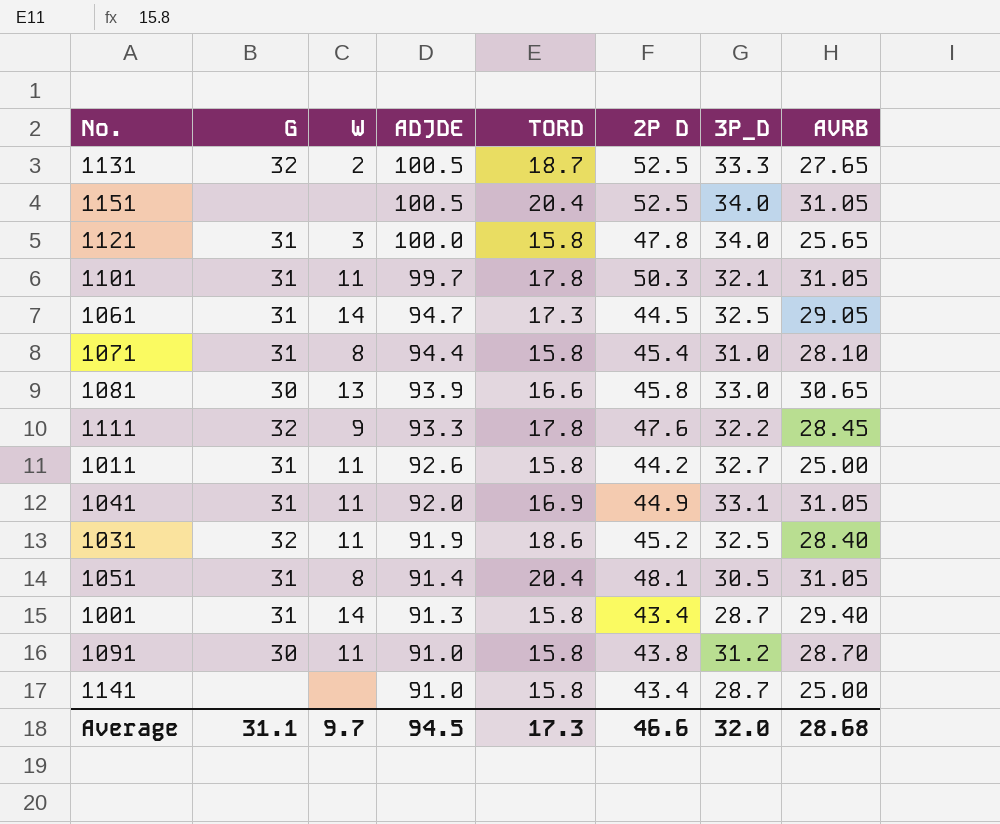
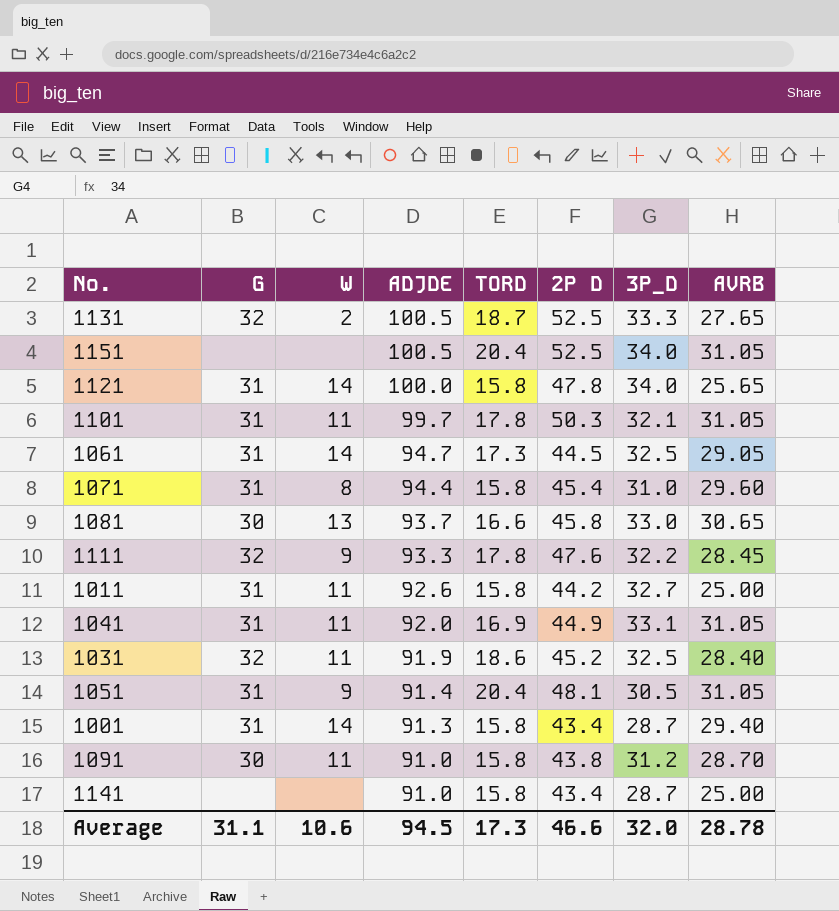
1121 | W: 3 -> 14
1071 | AVRB: 28.10 -> 29.60
1081 | ADJDE: 93.9 -> 93.7
1051 | W: 8 -> 9
Average | W: 9.7 -> 10.6
Average | AVRB: 28.68 -> 28.78

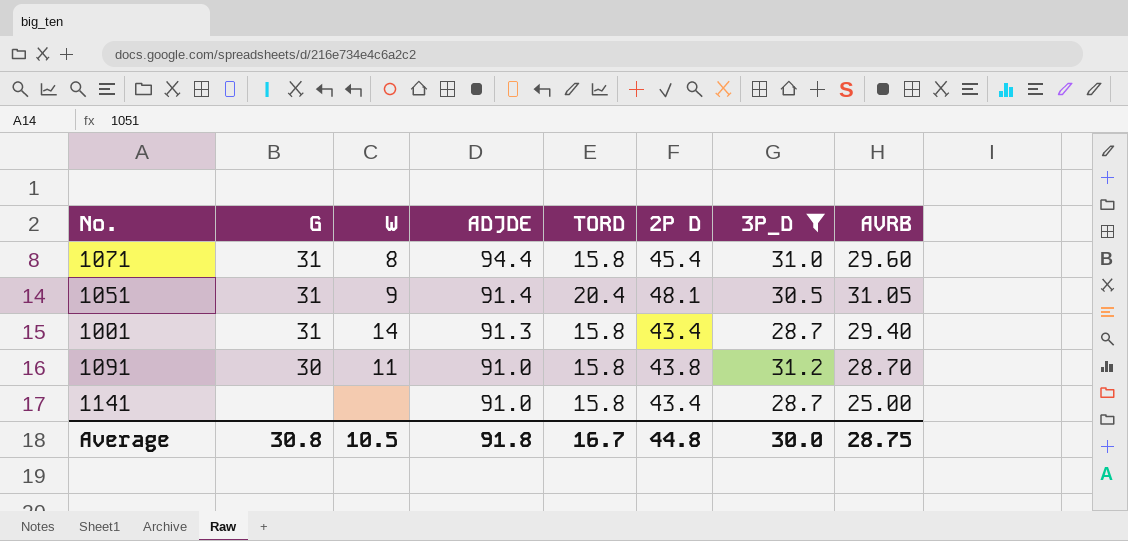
filter: none -> 3P_D <= 31.2
Average | G: 31.1 -> 30.8
Average | W: 10.6 -> 10.5
Average | ADJDE: 94.5 -> 91.8
Average | TORD: 17.3 -> 16.7
Average | 2P D: 46.6 -> 44.8
Average | 3P_D: 32.0 -> 30.0
Average | AVRB: 28.78 -> 28.75

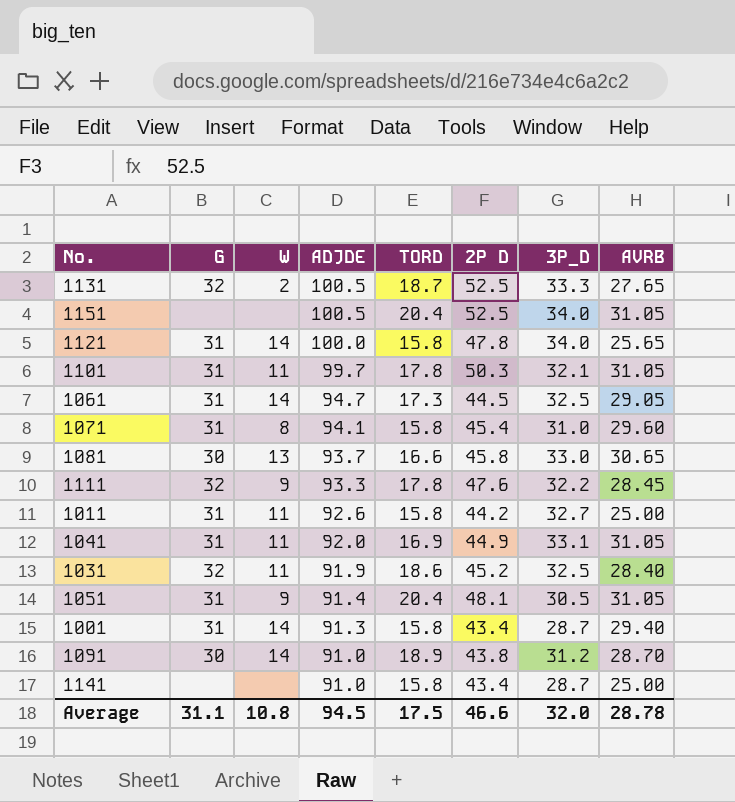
filter: 3P_D <= 31.2 -> none
1071 | ADJDE: 94.4 -> 94.1
1091 | W: 11 -> 14
1091 | TORD: 15.8 -> 18.9
Average | G: 30.8 -> 31.1
Average | W: 10.5 -> 10.8
Average | ADJDE: 91.8 -> 94.5
Average | TORD: 16.7 -> 17.5
Average | 2P D: 44.8 -> 46.6
Average | 3P_D: 30.0 -> 32.0
Average | AVRB: 28.75 -> 28.78

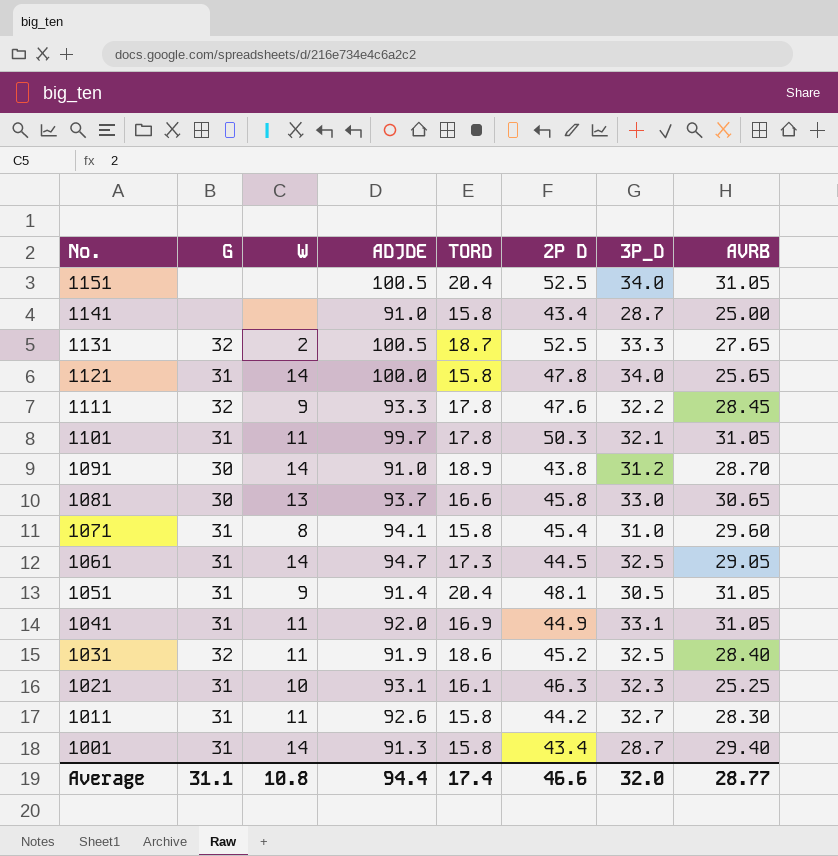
row order: ADJDE descending -> No. descending
row 1021: none -> 31 | 10 | 93.1 | 16.1 | 46.3 | 32.3 | 25.25
1011 | AVRB: 25.00 -> 28.30
Average | ADJDE: 94.5 -> 94.4
Average | TORD: 17.5 -> 17.4
Average | AVRB: 28.78 -> 28.77

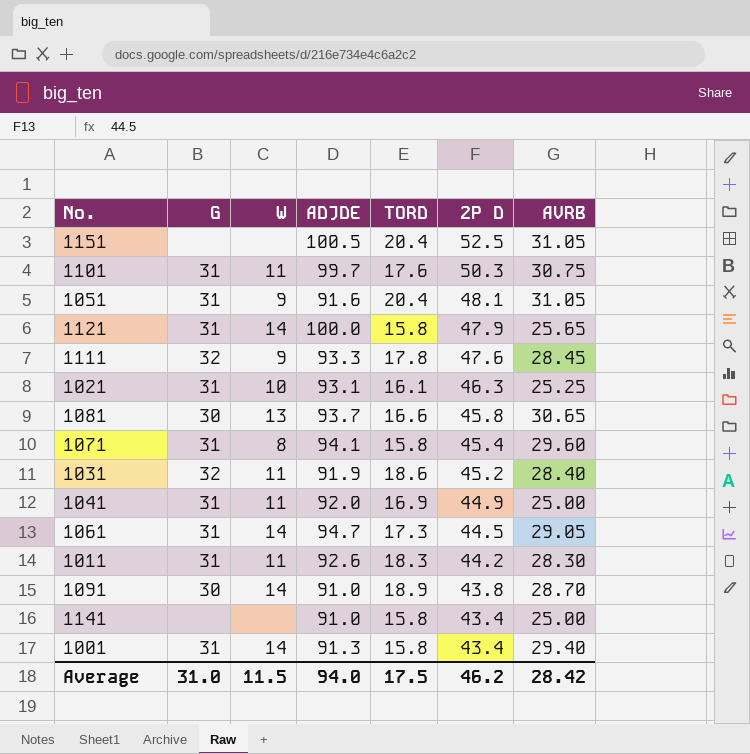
row order: No. descending -> 2P D descending
column 3P_D | position: 7 -> none
row 1131: 32 | 2 | 100.5 | 18.7 | 52.5 | 33.3 | 27.65 -> none
1101 | TORD: 17.8 -> 17.6
1101 | AVRB: 31.05 -> 30.75
1051 | ADJDE: 91.4 -> 91.6
1121 | 2P D: 47.8 -> 47.9
1041 | AVRB: 31.05 -> 25.00
1011 | TORD: 15.8 -> 18.3
Average | G: 31.1 -> 31.0
Average | W: 10.8 -> 11.5
Average | ADJDE: 94.4 -> 94.0
Average | TORD: 17.4 -> 17.5
Average | 2P D: 46.6 -> 46.2
Average | AVRB: 28.77 -> 28.42

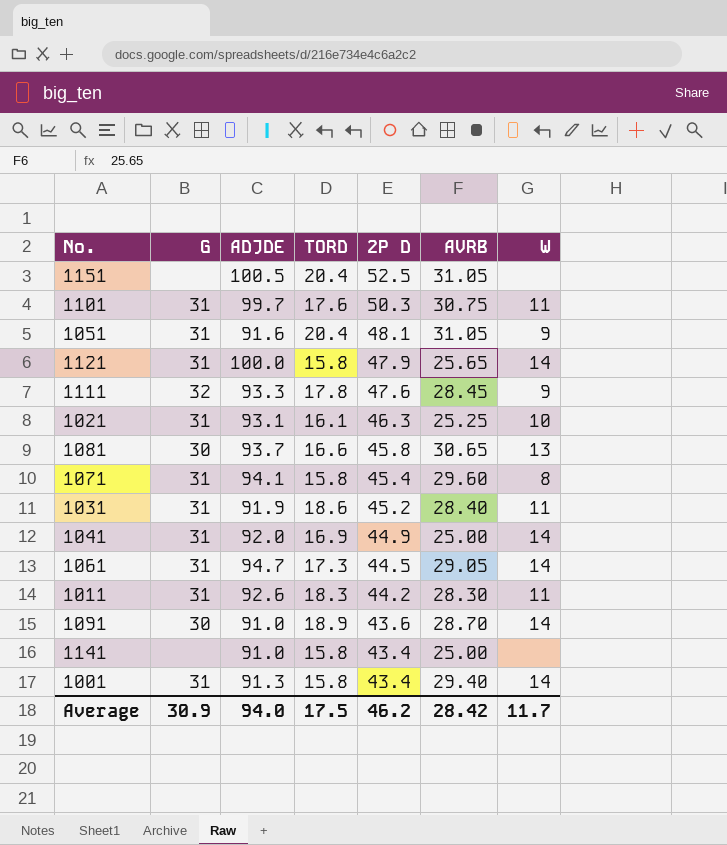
column W | position: 3 -> 7
1031 | G: 32 -> 31
1041 | W: 11 -> 14
1091 | 2P D: 43.8 -> 43.6
Average | G: 31.0 -> 30.9
Average | W: 11.5 -> 11.7

